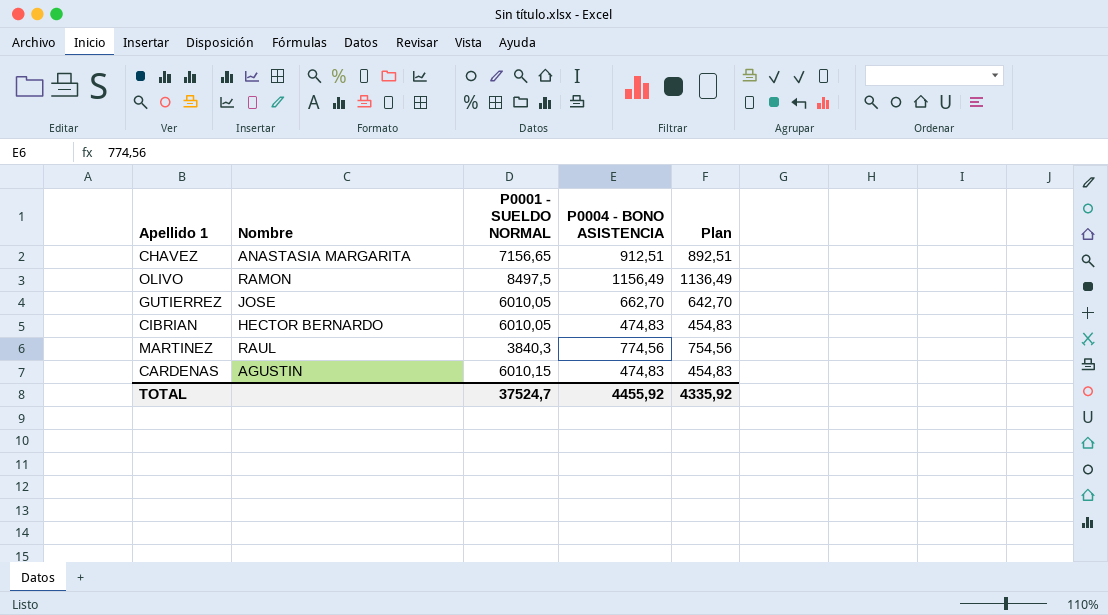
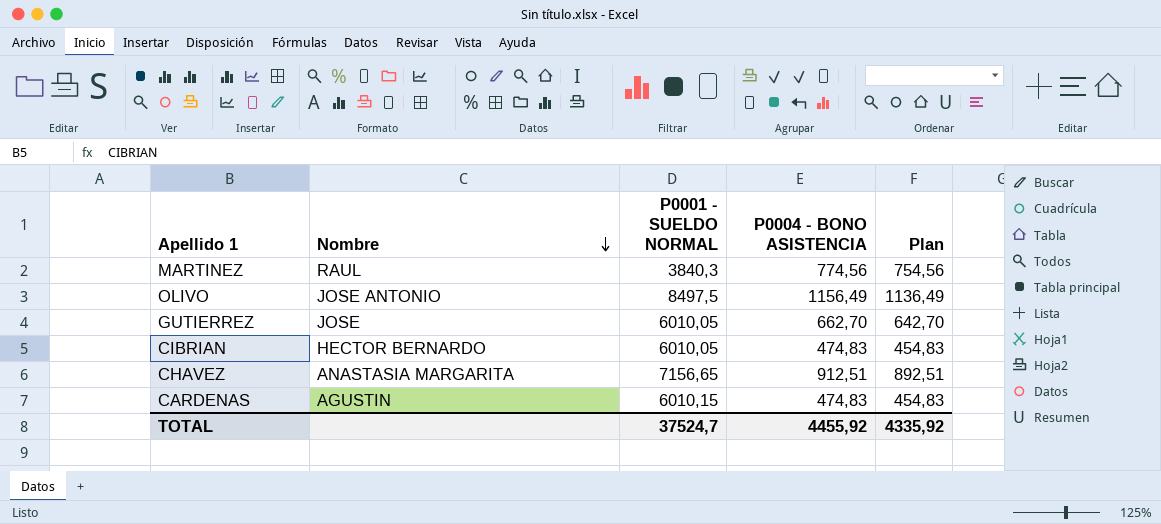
row order: none -> Nombre descending
OLIVO | Nombre: RAMON -> JOSE ANTONIO

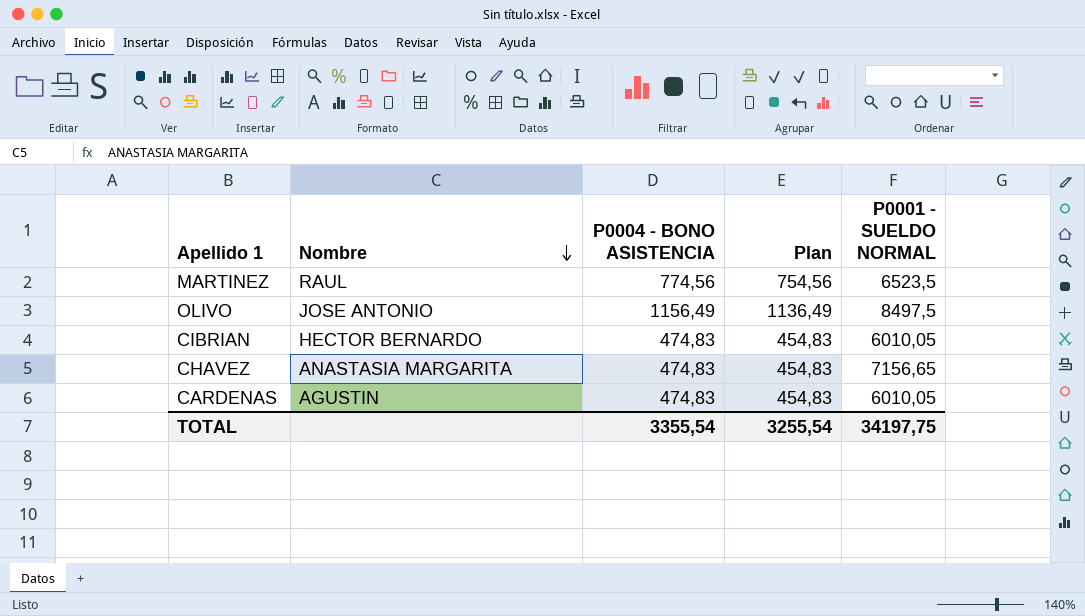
column P0001 - SUELDO NORMAL | position: 3 -> 5
row GUTIERREZ: JOSE | 6010,05 | 662,70 | 642,70 -> none
MARTINEZ | P0001 - SUELDO NORMAL: 3840,3 -> 6523,5
CHAVEZ | P0004 - BONO ASISTENCIA: 912,51 -> 474,83
CHAVEZ | Plan: 892,51 -> 454,83
CARDENAS | P0001 - SUELDO NORMAL: 6010,15 -> 6010,05
TOTAL | P0004 - BONO ASISTENCIA: 4455,92 -> 3355,54
TOTAL | Plan: 4335,92 -> 3255,54
TOTAL | P0001 - SUELDO NORMAL: 37524,7 -> 34197,75

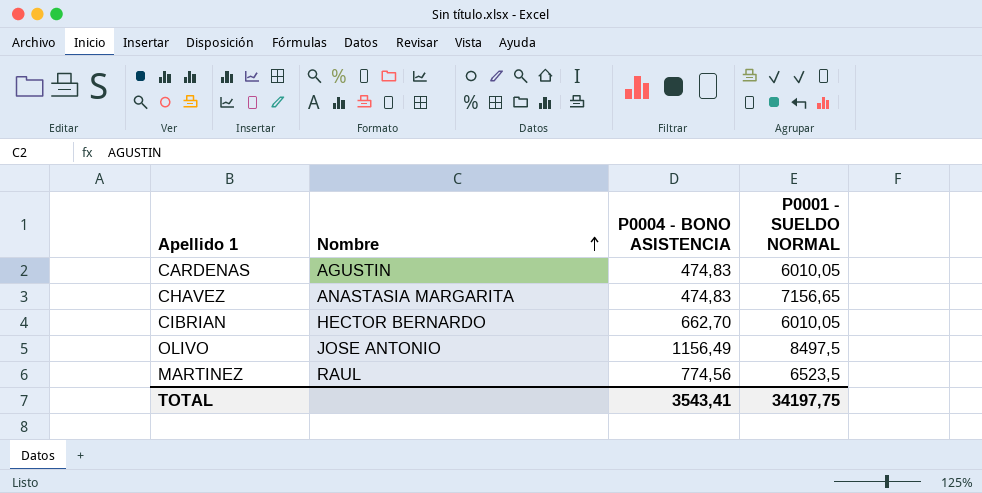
row order: Nombre descending -> Nombre ascending
column Plan | formula: [P0004 - BONO ASISTENCIA] - 20 -> none
CIBRIAN | P0004 - BONO ASISTENCIA: 474,83 -> 662,70
TOTAL | P0004 - BONO ASISTENCIA: 3355,54 -> 3543,41

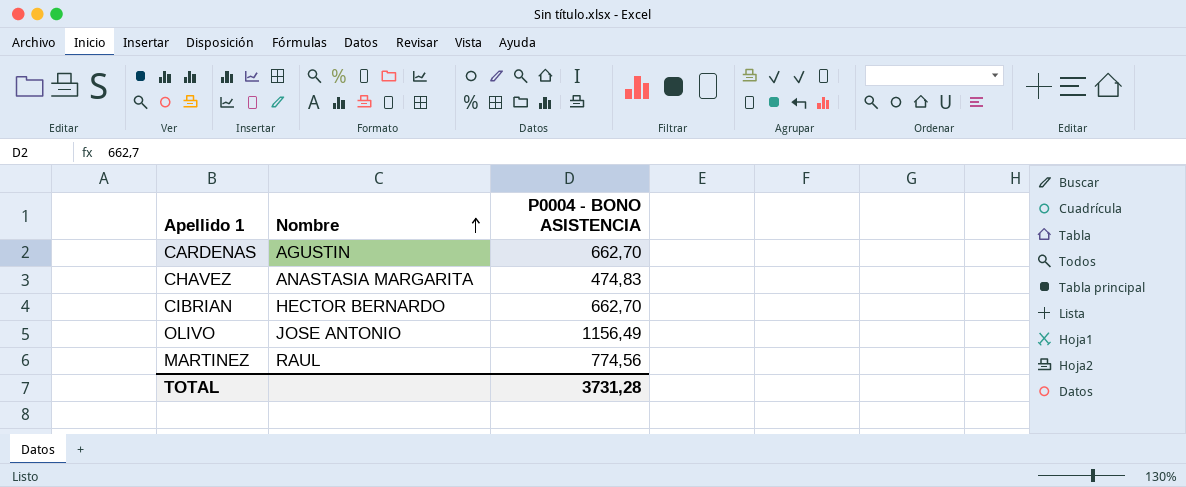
column P0001 - SUELDO NORMAL | position: 4 -> none
CARDENAS | P0004 - BONO ASISTENCIA: 474,83 -> 662,70
TOTAL | P0004 - BONO ASISTENCIA: 3543,41 -> 3731,28

